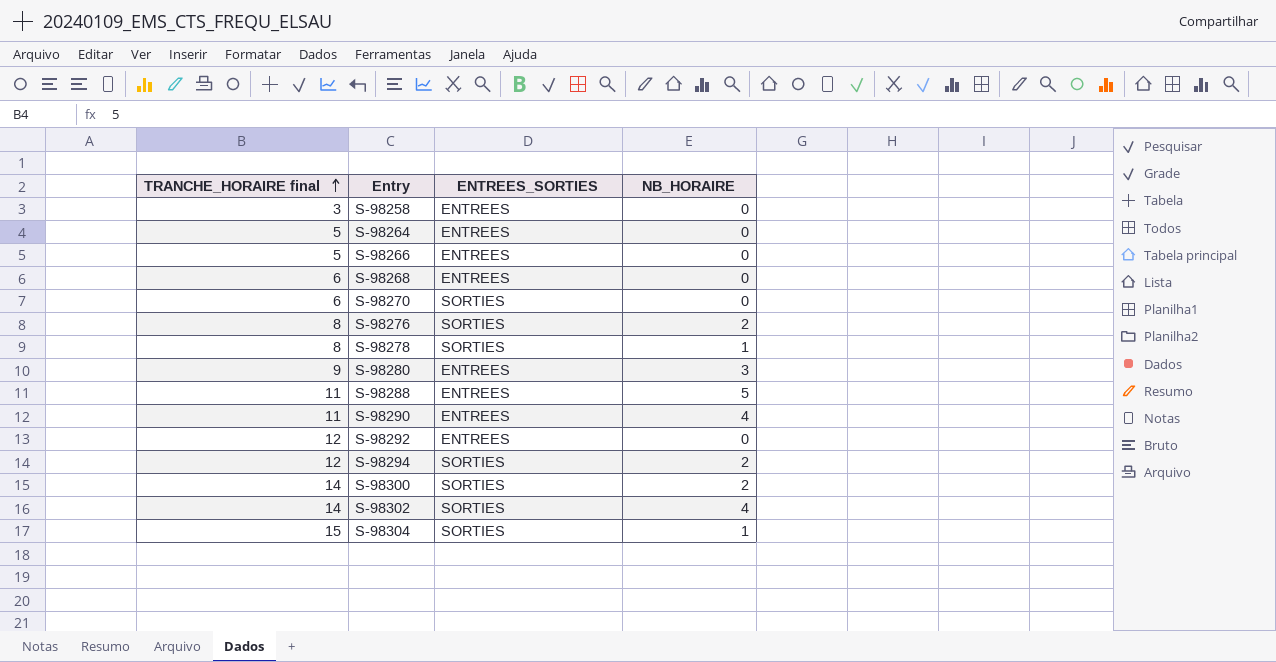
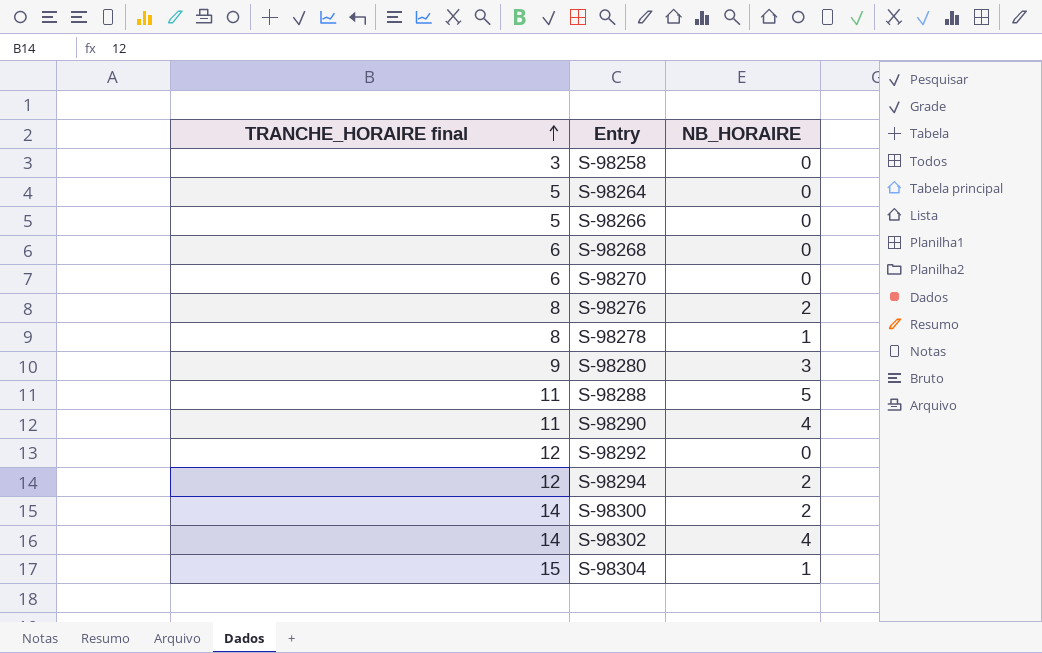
column ENTREES_SORTIES | position: 3 -> none

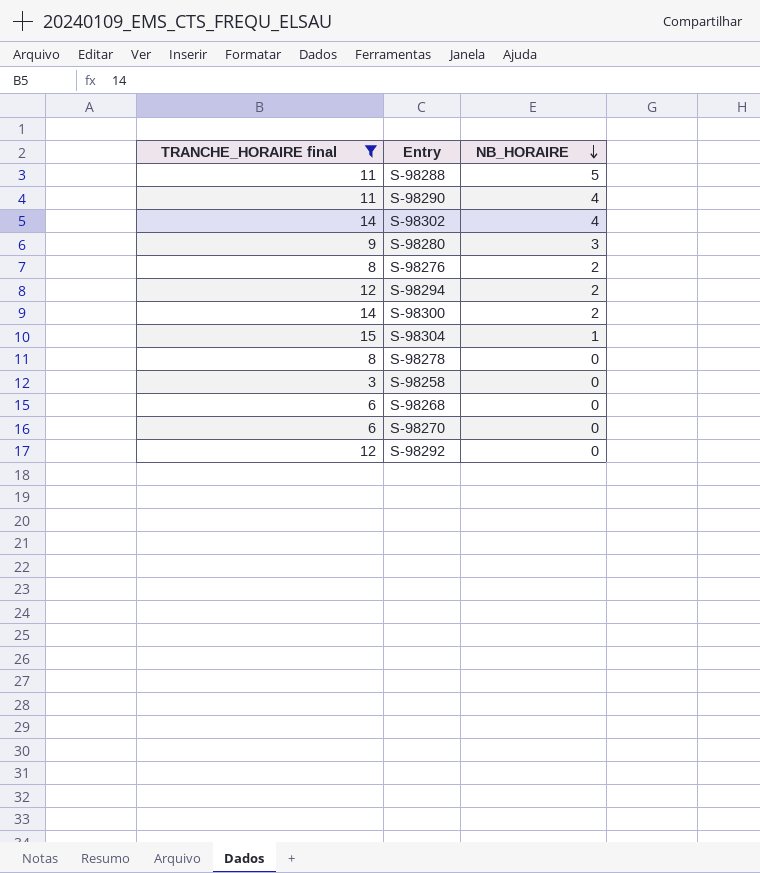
filter: none -> TRANCHE_HORAIRE final != 5
row order: TRANCHE_HORAIRE final ascending -> NB_HORAIRE descending
S-98278 | NB_HORAIRE: 1 -> 0

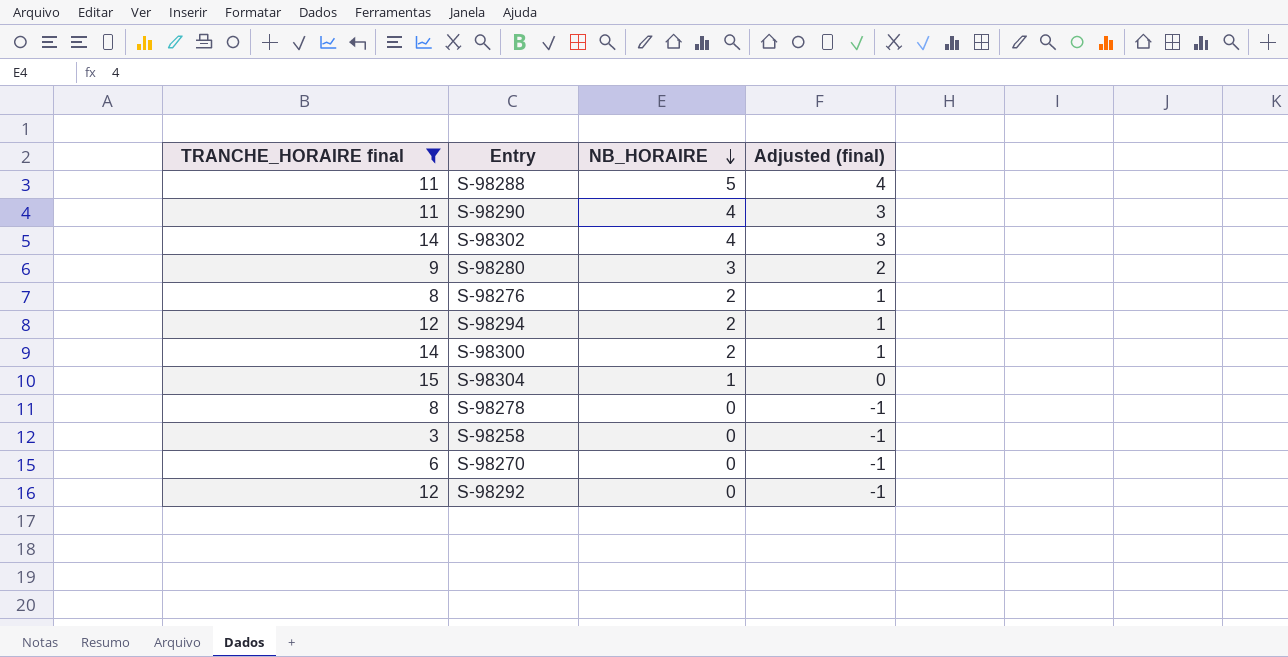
column Adjusted (final) | formula: none -> [NB_HORAIRE] - 1
row S-98268: 6 | 0 -> none

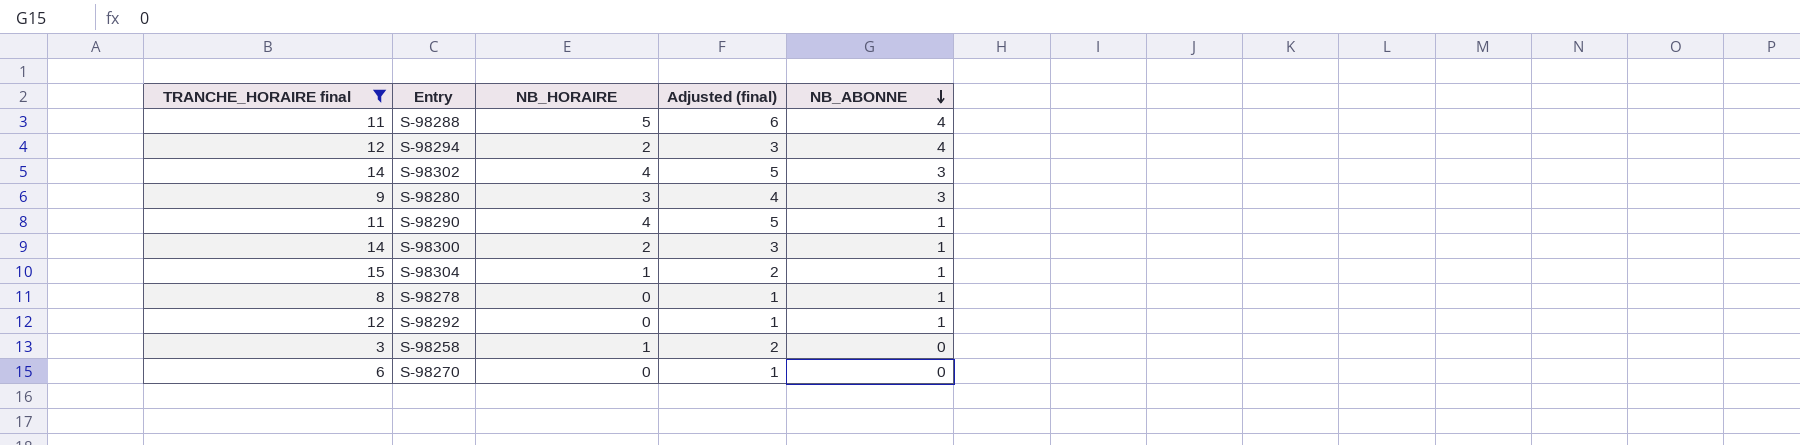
row order: NB_HORAIRE descending -> NB_ABONNE descending
column Adjusted (final) | formula: [NB_HORAIRE] - 1 -> [NB_HORAIRE] + 1
column NB_ABONNE | position: none -> 5
row S-98276: 8 | 2 | 1 -> none
S-98258 | NB_HORAIRE: 0 -> 1

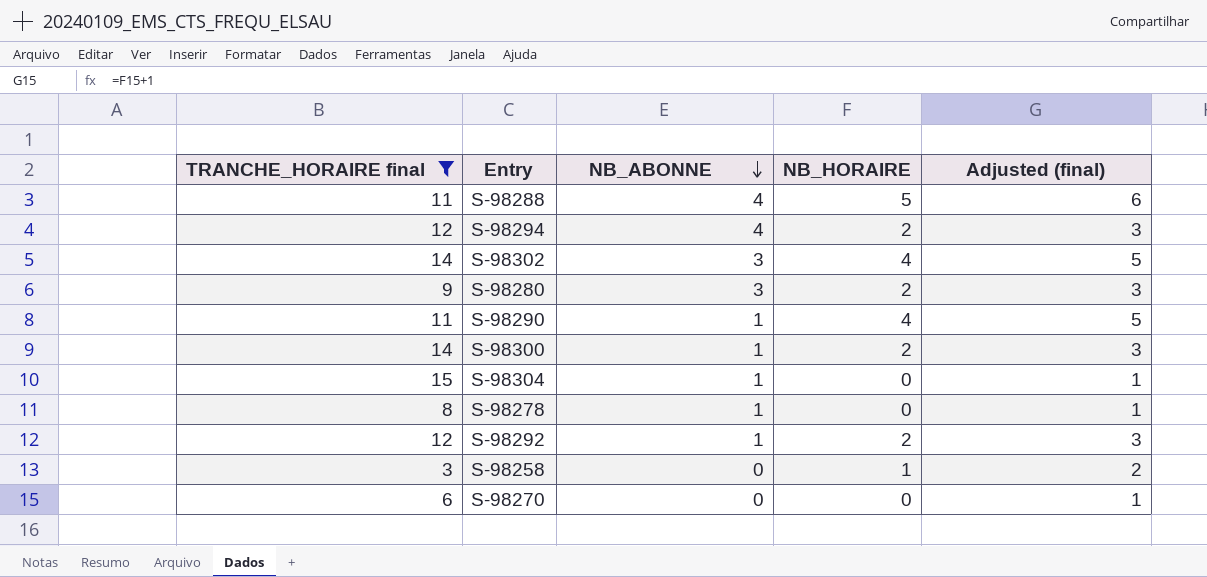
column NB_ABONNE | position: 5 -> 3
S-98280 | NB_HORAIRE: 3 -> 2
S-98280 | Adjusted (final): 4 -> 3
S-98304 | NB_HORAIRE: 1 -> 0
S-98304 | Adjusted (final): 2 -> 1
S-98292 | NB_HORAIRE: 0 -> 2
S-98292 | Adjusted (final): 1 -> 3

